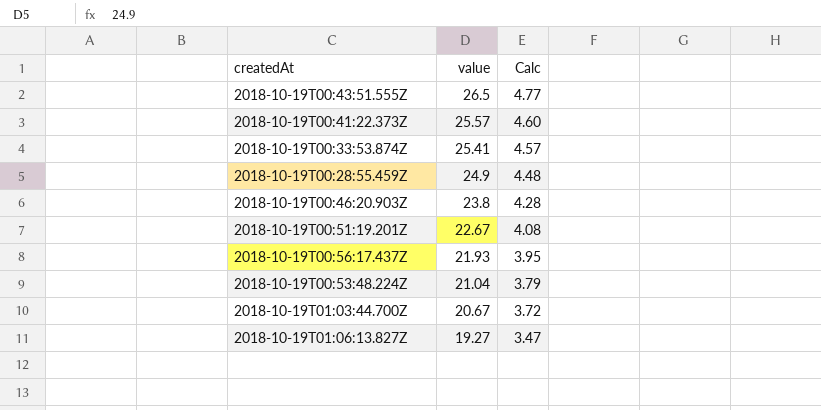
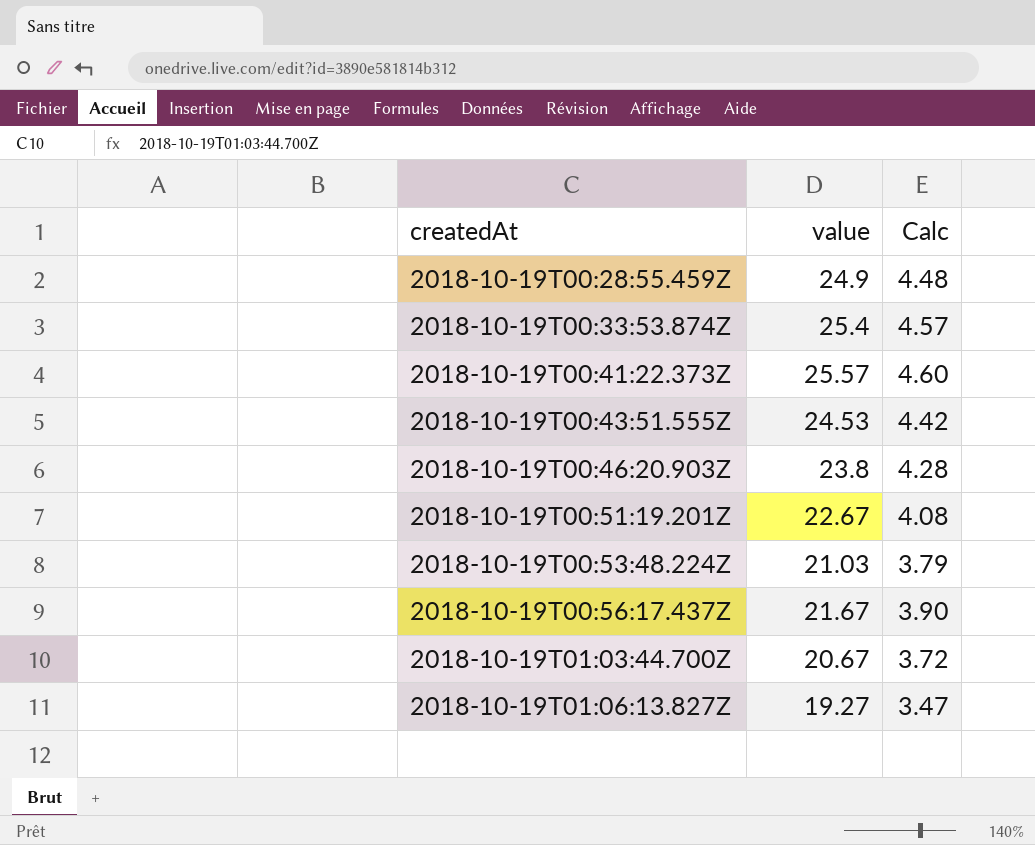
row order: value descending -> createdAt ascending
2018-10-19T00:33:53.874Z | value: 25.41 -> 25.4
2018-10-19T00:43:51.555Z | value: 26.5 -> 24.53
2018-10-19T00:43:51.555Z | Calc: 4.77 -> 4.42
2018-10-19T00:53:48.224Z | value: 21.04 -> 21.03
2018-10-19T00:56:17.437Z | value: 21.93 -> 21.67
2018-10-19T00:56:17.437Z | Calc: 3.95 -> 3.90

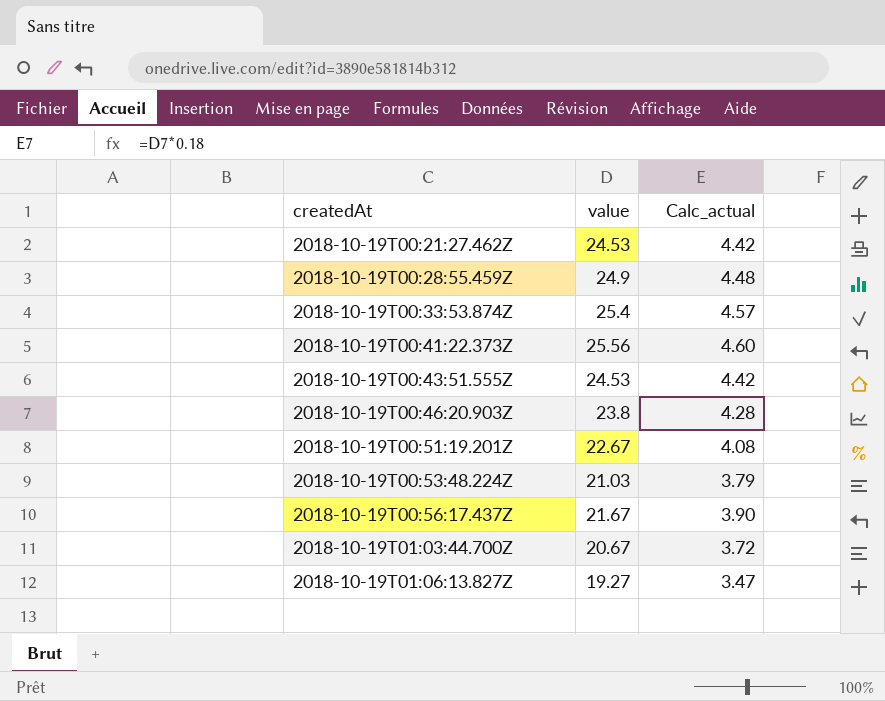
column name: Calc -> Calc_actual
row 2018-10-19T00:21:27.462Z: none -> 24.53 | 4.42
2018-10-19T00:41:22.373Z | value: 25.57 -> 25.56

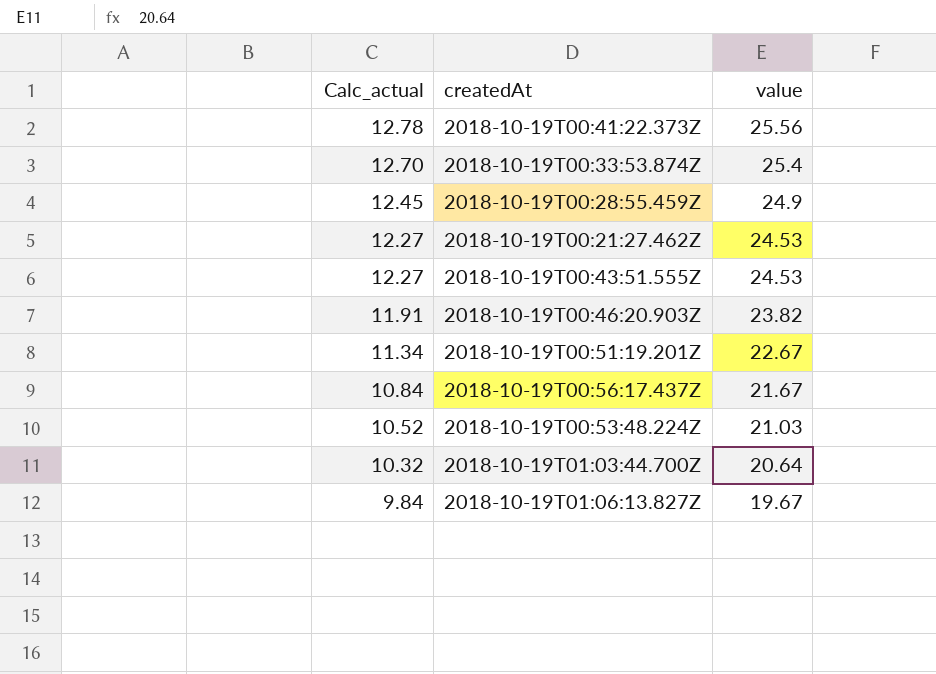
row order: createdAt ascending -> Calc_actual descending
column Calc_actual | formula: [value] * 0.18 -> [value] * 0.5
column Calc_actual | position: 3 -> 1
2018-10-19T00:46:20.903Z | value: 23.8 -> 23.82
2018-10-19T01:03:44.700Z | value: 20.67 -> 20.64
2018-10-19T01:06:13.827Z | value: 19.27 -> 19.67

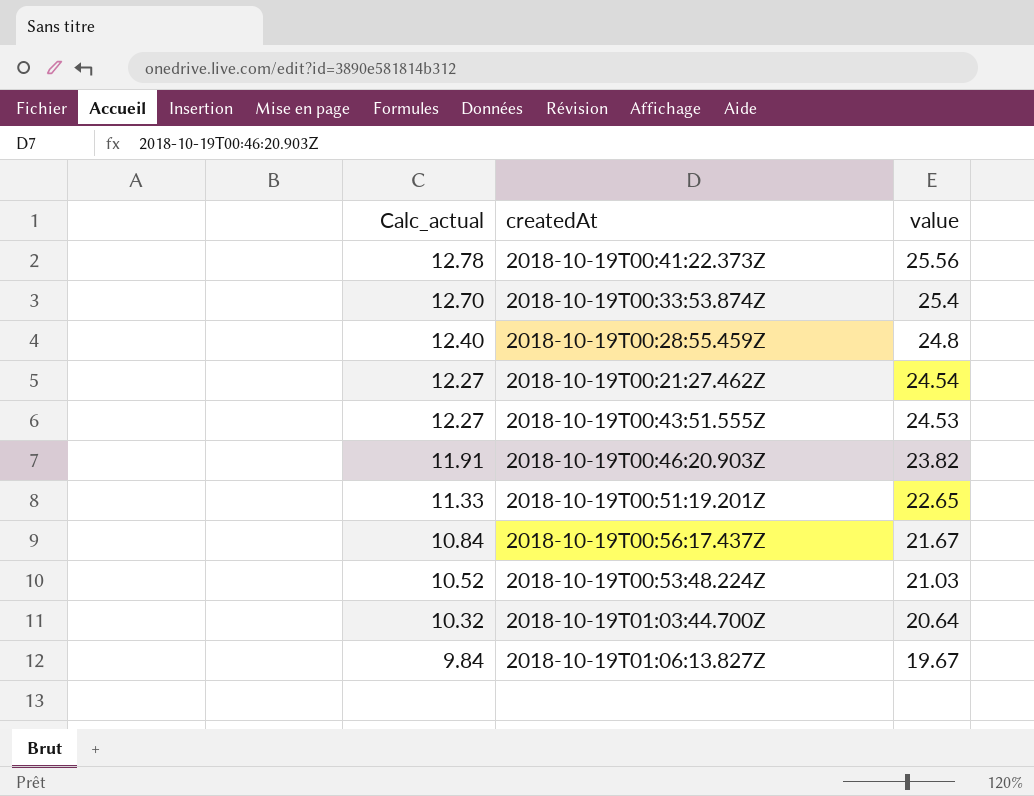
2018-10-19T00:28:55.459Z | Calc_actual: 12.45 -> 12.40
2018-10-19T00:28:55.459Z | value: 24.9 -> 24.8
2018-10-19T00:21:27.462Z | value: 24.53 -> 24.54
2018-10-19T00:51:19.201Z | Calc_actual: 11.34 -> 11.33
2018-10-19T00:51:19.201Z | value: 22.67 -> 22.65

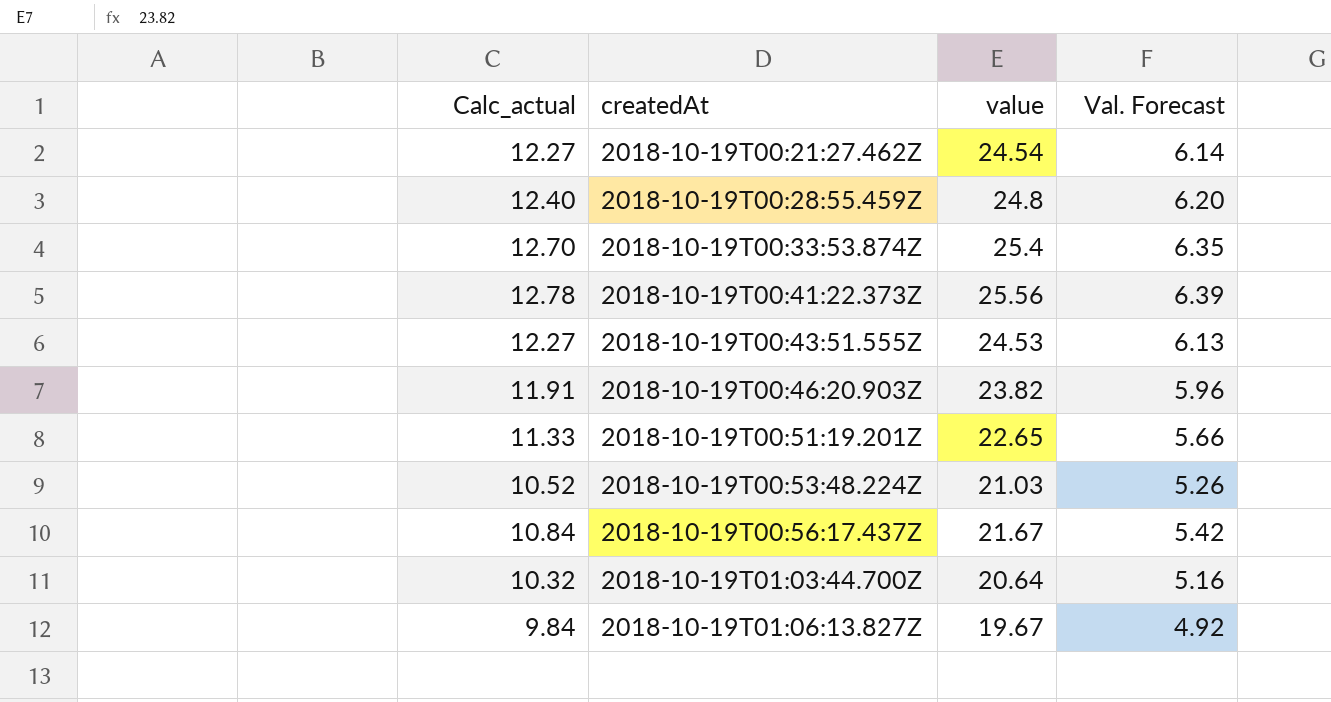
row order: Calc_actual descending -> createdAt ascending
column Val. Forecast | formula: none -> [value] * 0.25

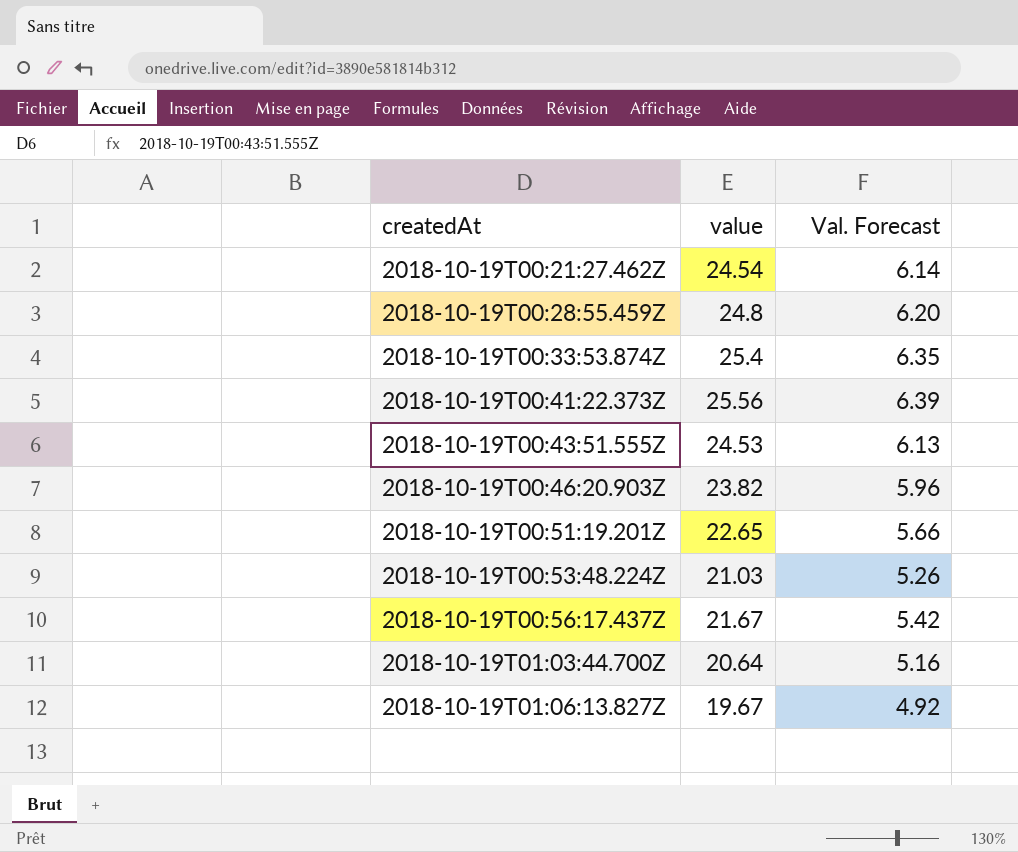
column Calc_actual | formula: [value] * 0.5 -> none

